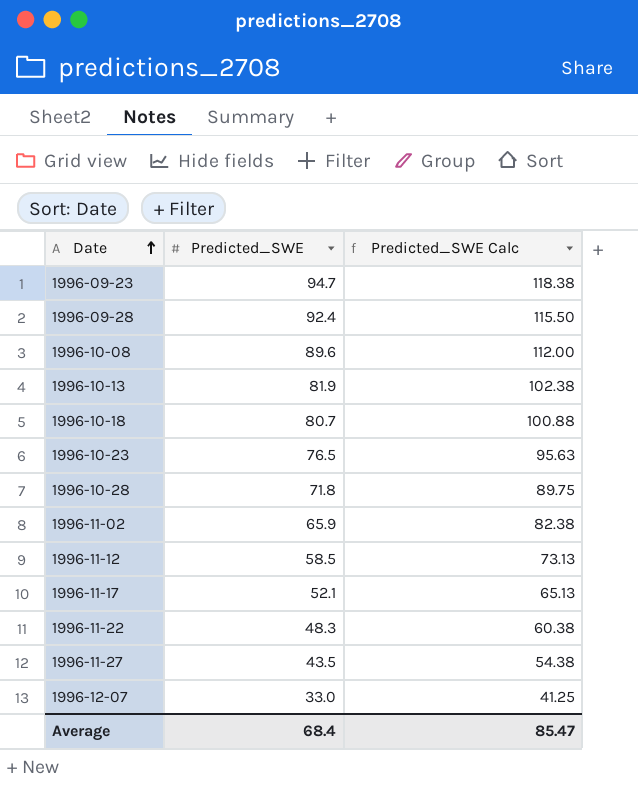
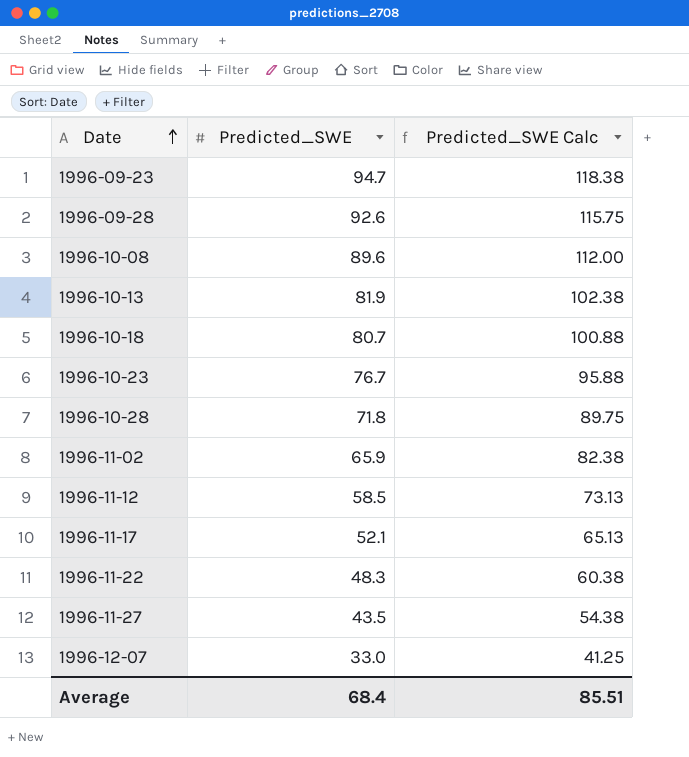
1996-09-28 | Predicted_SWE: 92.4 -> 92.6
1996-09-28 | Predicted_SWE Calc: 115.50 -> 115.75
1996-10-23 | Predicted_SWE: 76.5 -> 76.7
1996-10-23 | Predicted_SWE Calc: 95.63 -> 95.88
Average | Predicted_SWE Calc: 85.47 -> 85.51

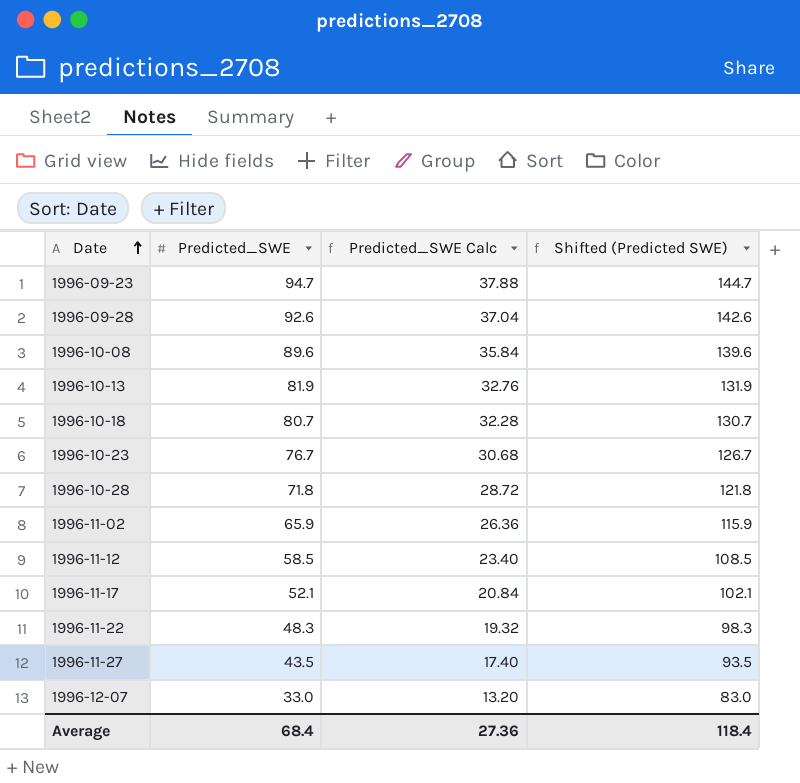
column Predicted_SWE Calc | formula: [Predicted_SWE] * 1.25 -> [Predicted_SWE] * 0.4
column Shifted (Predicted SWE) | formula: none -> [Predicted_SWE] + 50
Average | Predicted_SWE Calc: 85.51 -> 27.36

